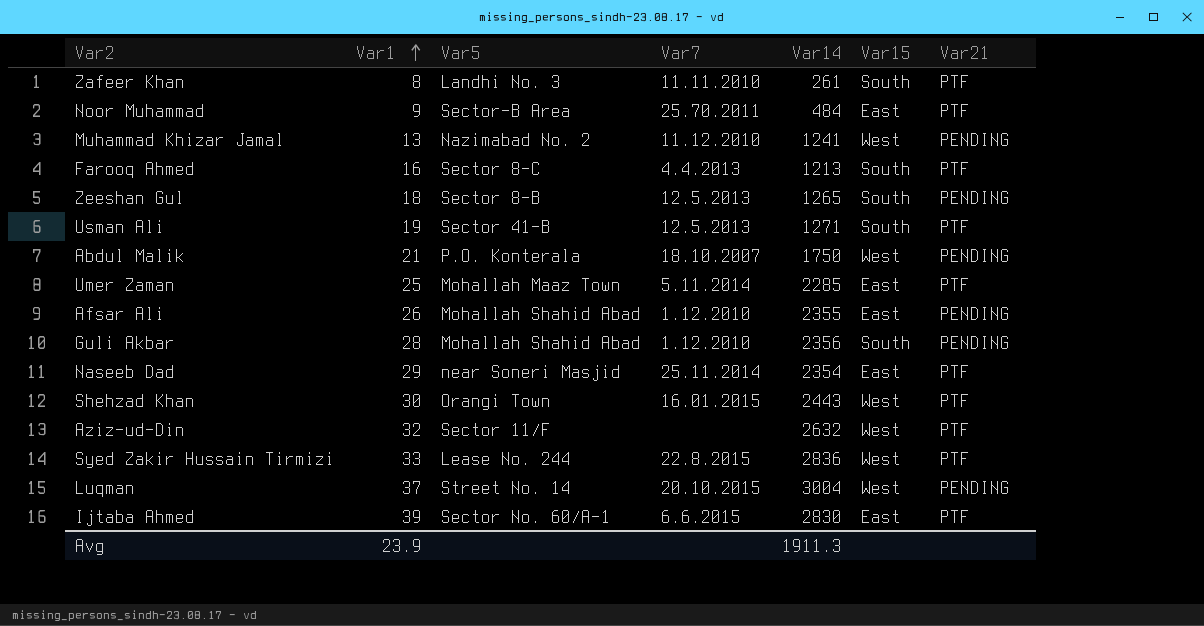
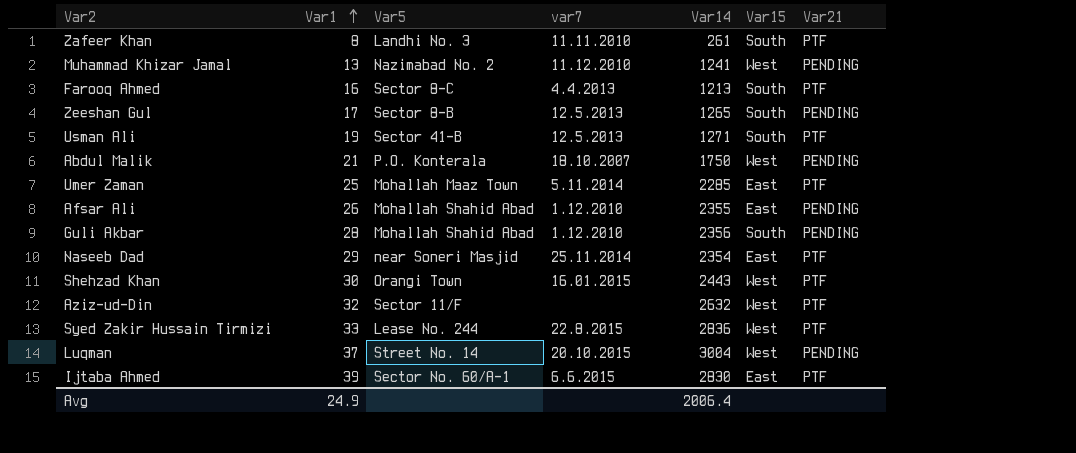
column name: Var7 -> var7
row Noor Muhammad: 9 | Sector-B Area | 25.70.2011 | 484 | East | PTF -> none
Zeeshan Gul | Var1: 18 -> 17
Avg | Var1: 23.9 -> 24.9
Avg | Var14: 1911.3 -> 2006.4

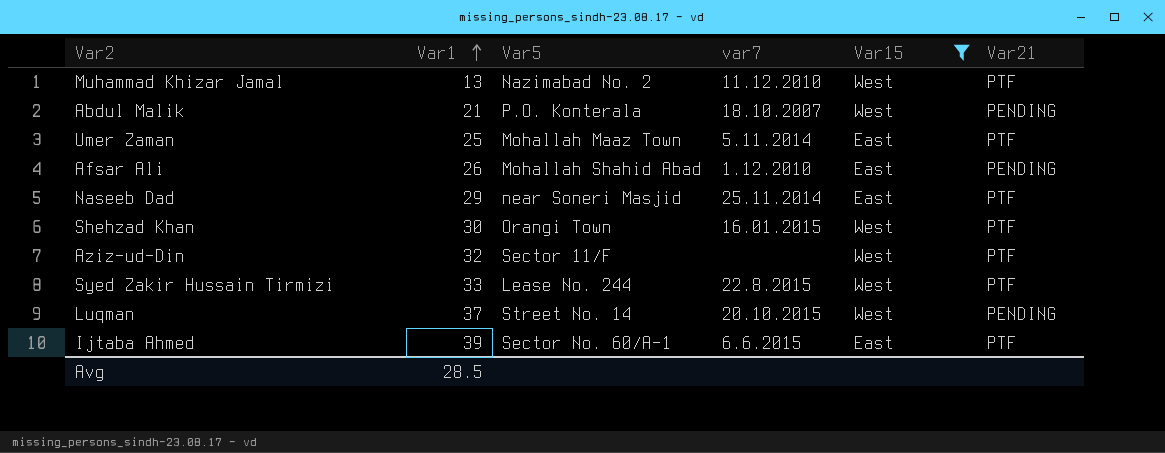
filter: none -> Var15 != South
column Var14 | position: 5 -> none
Muhammad Khizar Jamal | Var21: PENDING -> PTF
Avg | Var1: 24.9 -> 28.5

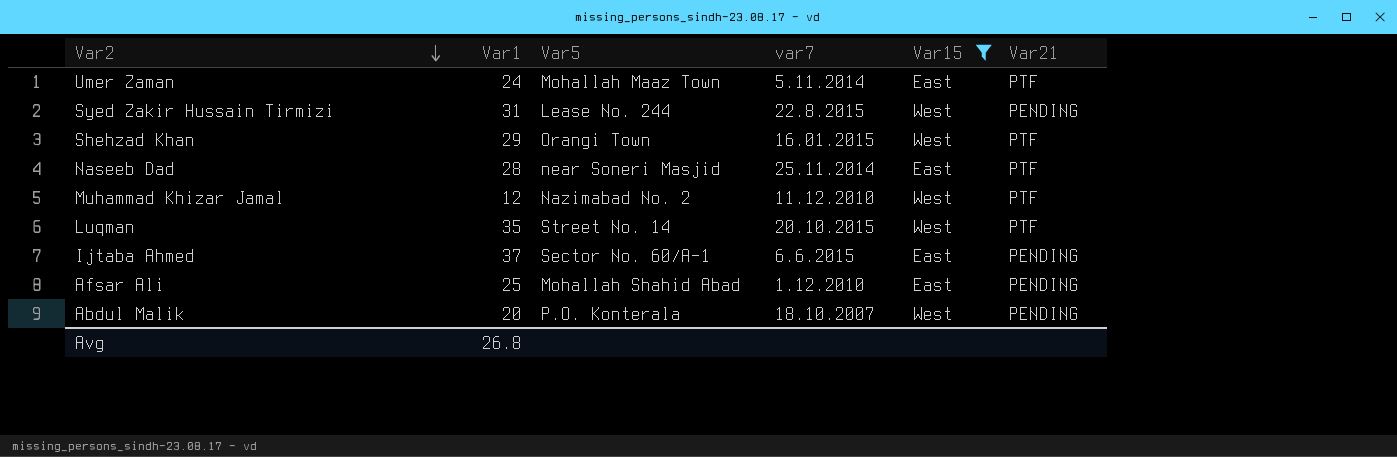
row order: Var1 ascending -> Var2 descending
row Aziz-ud-Din: 32 | Sector 11/F | none | West | PTF -> none
Umer Zaman | Var1: 25 -> 24
Syed Zakir Hussain Tirmizi | Var1: 33 -> 31
Syed Zakir Hussain Tirmizi | Var21: PTF -> PENDING
Shehzad Khan | Var1: 30 -> 29
Naseeb Dad | Var1: 29 -> 28
Muhammad Khizar Jamal | Var1: 13 -> 12
Luqman | Var1: 37 -> 35
Luqman | Var21: PENDING -> PTF
Ijtaba Ahmed | Var1: 39 -> 37
Ijtaba Ahmed | Var21: PTF -> PENDING
Afsar Ali | Var1: 26 -> 25
Abdul Malik | Var1: 21 -> 20
Avg | Var1: 28.5 -> 26.8

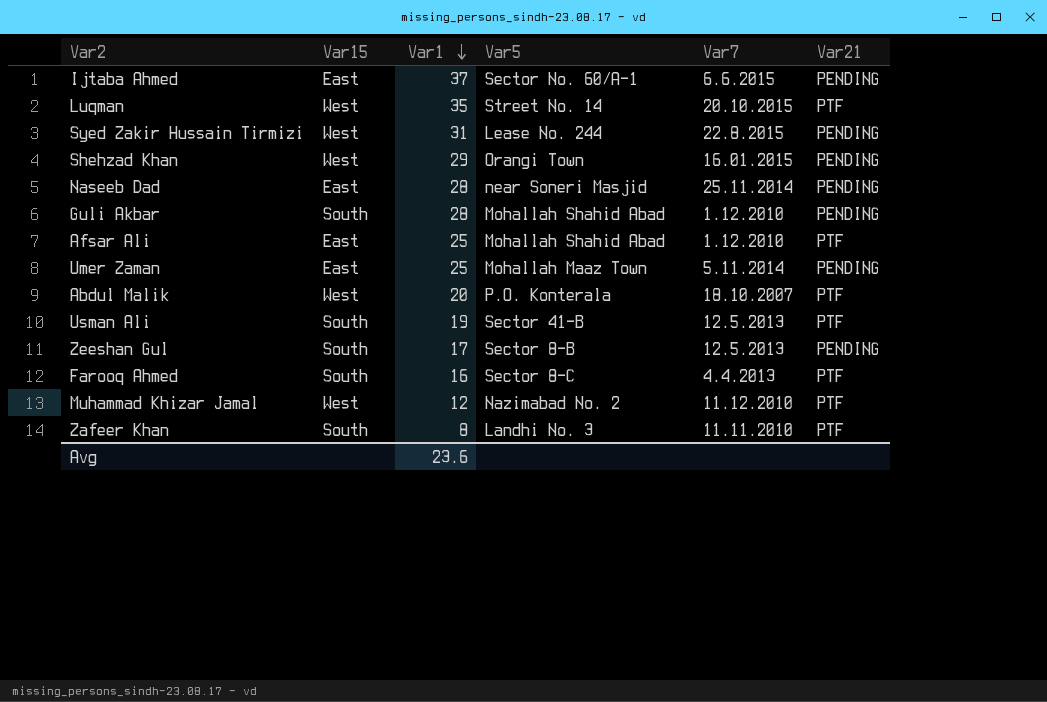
filter: Var15 != South -> none
row order: Var2 descending -> Var1 descending
column Var15 | position: 5 -> 2
column name: var7 -> Var7
Shehzad Khan | Var21: PTF -> PENDING
Naseeb Dad | Var21: PTF -> PENDING
Afsar Ali | Var21: PENDING -> PTF
Umer Zaman | Var1: 24 -> 25
Umer Zaman | Var21: PTF -> PENDING
Abdul Malik | Var21: PENDING -> PTF
Avg | Var1: 26.8 -> 23.6

